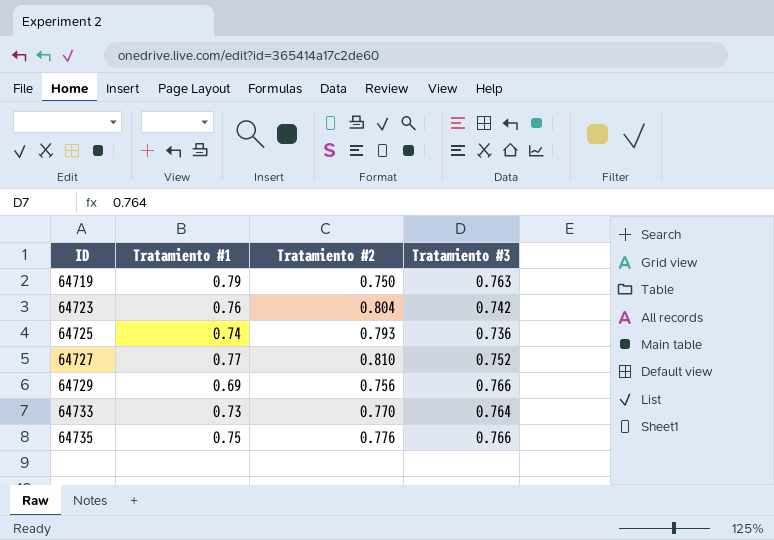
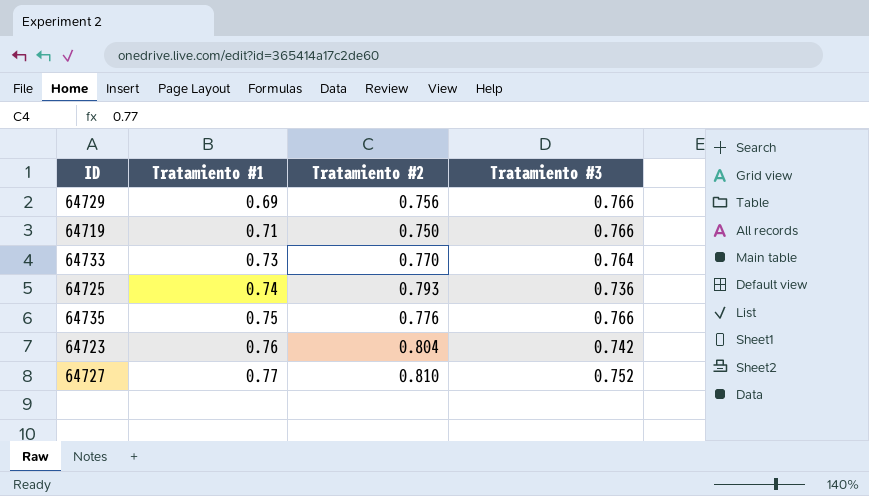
row order: ID ascending -> Tratamiento #1 ascending
64719 | Tratamiento #1: 0.79 -> 0.71
64719 | Tratamiento #3: 0.763 -> 0.766

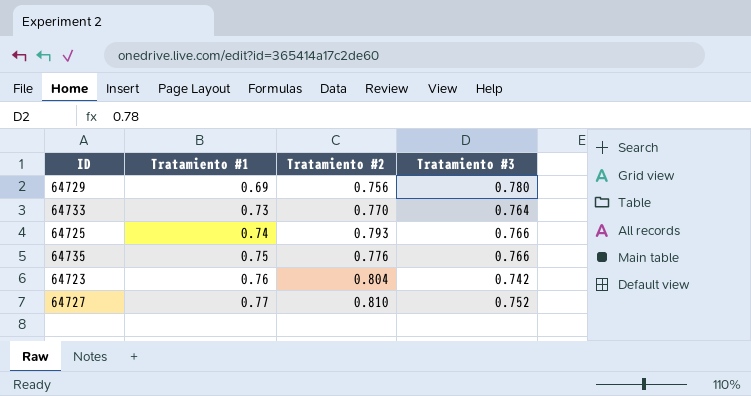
row 64719: 0.71 | 0.750 | 0.766 -> none
64729 | Tratamiento #3: 0.766 -> 0.780
64725 | Tratamiento #3: 0.736 -> 0.766

